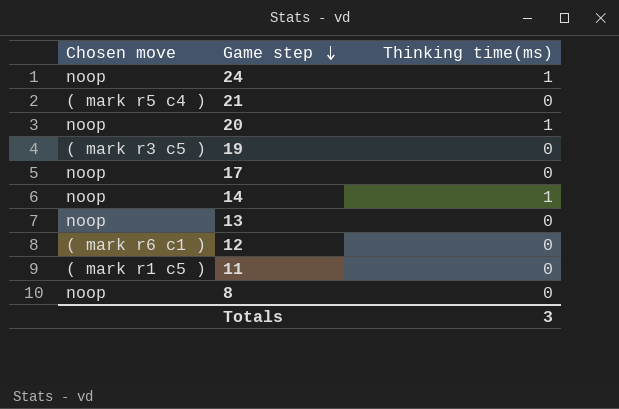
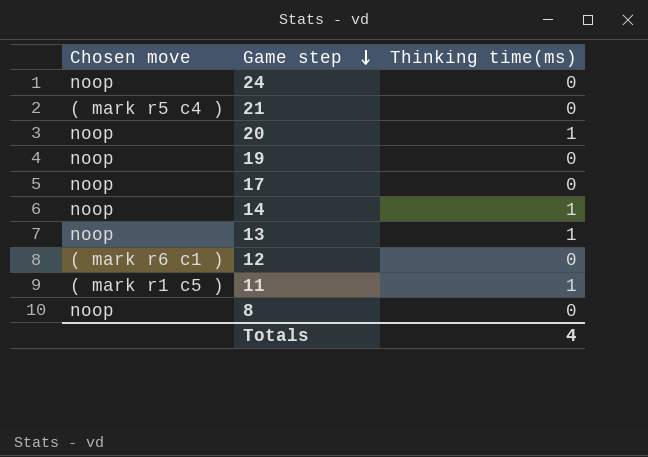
24 | Thinking time(ms): 1 -> 0
19 | Chosen move: ( mark r3 c5 ) -> noop
13 | Thinking time(ms): 0 -> 1
11 | Thinking time(ms): 0 -> 1
Totals | Thinking time(ms): 3 -> 4

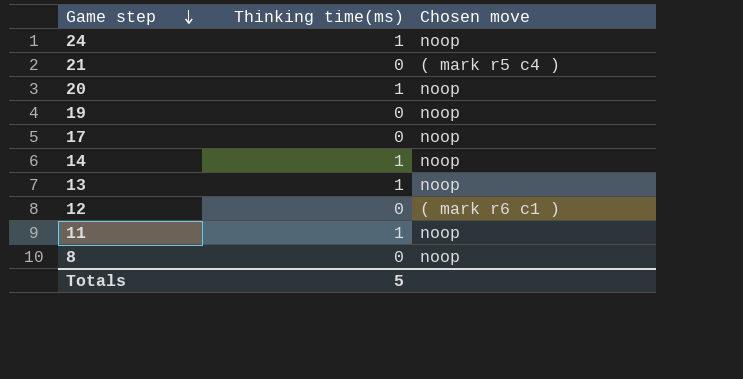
column Chosen move | position: 1 -> 3
24 | Thinking time(ms): 0 -> 1
11 | Chosen move: ( mark r1 c5 ) -> noop
Totals | Thinking time(ms): 4 -> 5

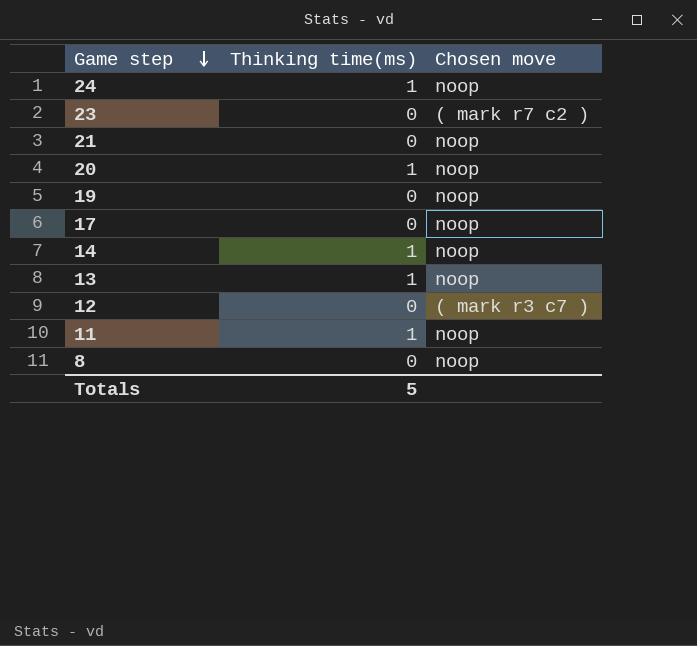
row 23: none -> 0 | ( mark r7 c2 )
21 | Chosen move: ( mark r5 c4 ) -> noop
12 | Chosen move: ( mark r6 c1 ) -> ( mark r3 c7 )

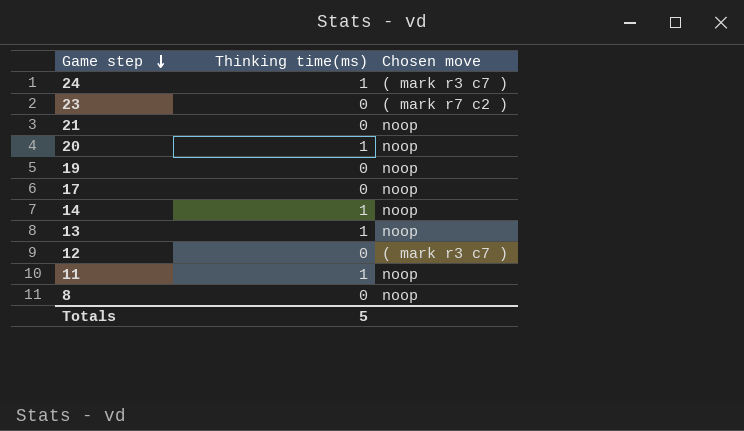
24 | Chosen move: noop -> ( mark r3 c7 )

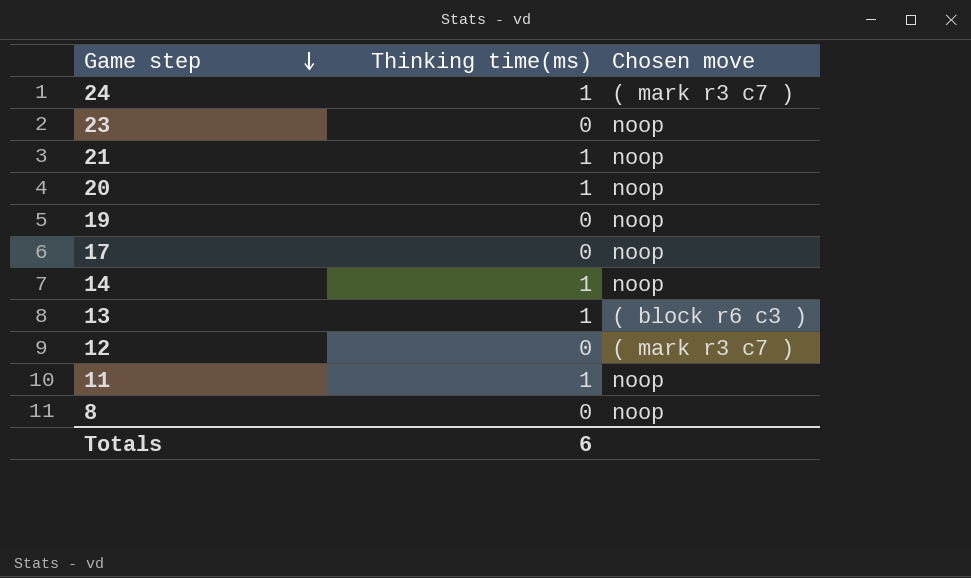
23 | Chosen move: ( mark r7 c2 ) -> noop
21 | Thinking time(ms): 0 -> 1
13 | Chosen move: noop -> ( block r6 c3 )
Totals | Thinking time(ms): 5 -> 6

